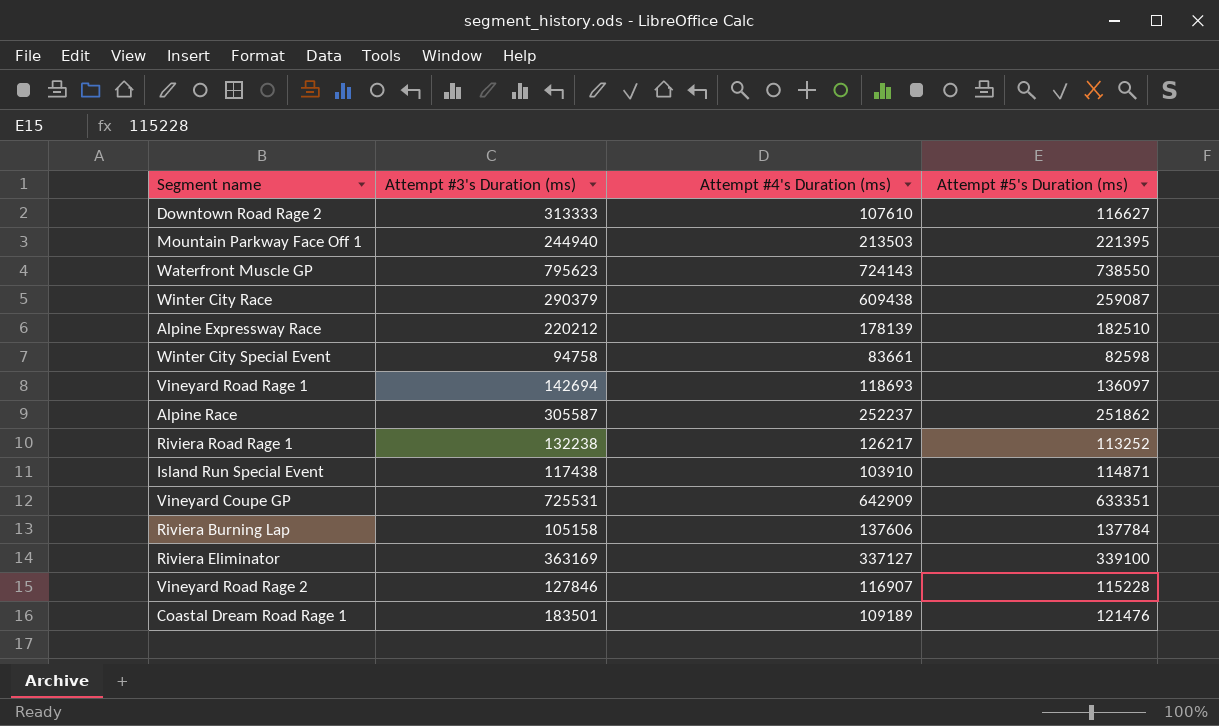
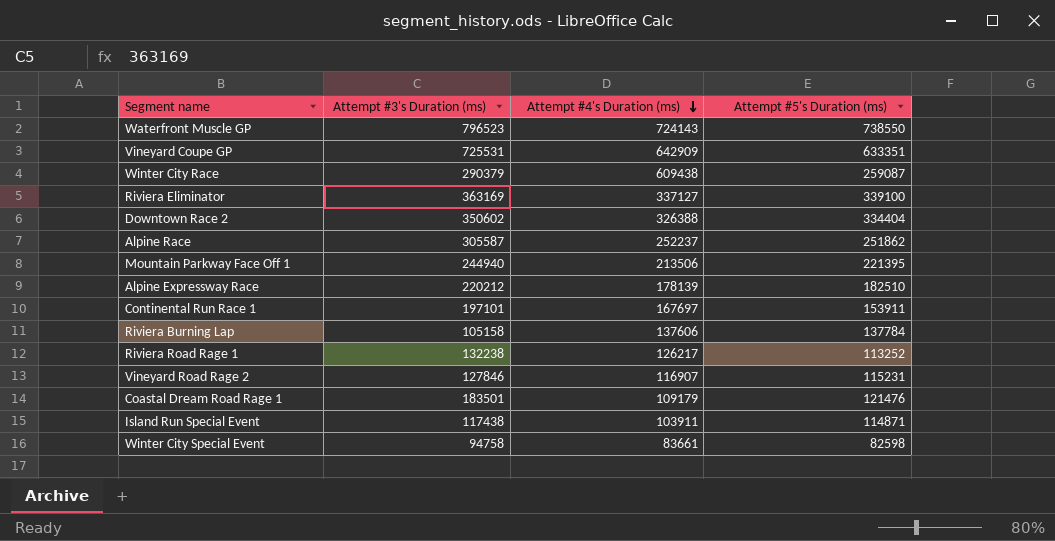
row order: none -> Attempt #4's Duration (ms) descending
row Downtown Road Rage 2: 313333 | 107610 | 116627 -> none
row Vineyard Road Rage 1: 142694 | 118693 | 136097 -> none
Waterfront Muscle GP | Attempt #3's Duration (ms): 795623 -> 796523
row Downtown Race 2: none -> 350602 | 326388 | 334404
Mountain Parkway Face Off 1 | Attempt #4's Duration (ms): 213503 -> 213506
row Continental Run Race 1: none -> 197101 | 167697 | 153911
Vineyard Road Rage 2 | Attempt #5's Duration (ms): 115228 -> 115231
Coastal Dream Road Rage 1 | Attempt #4's Duration (ms): 109189 -> 109179
Island Run Special Event | Attempt #4's Duration (ms): 103910 -> 103911

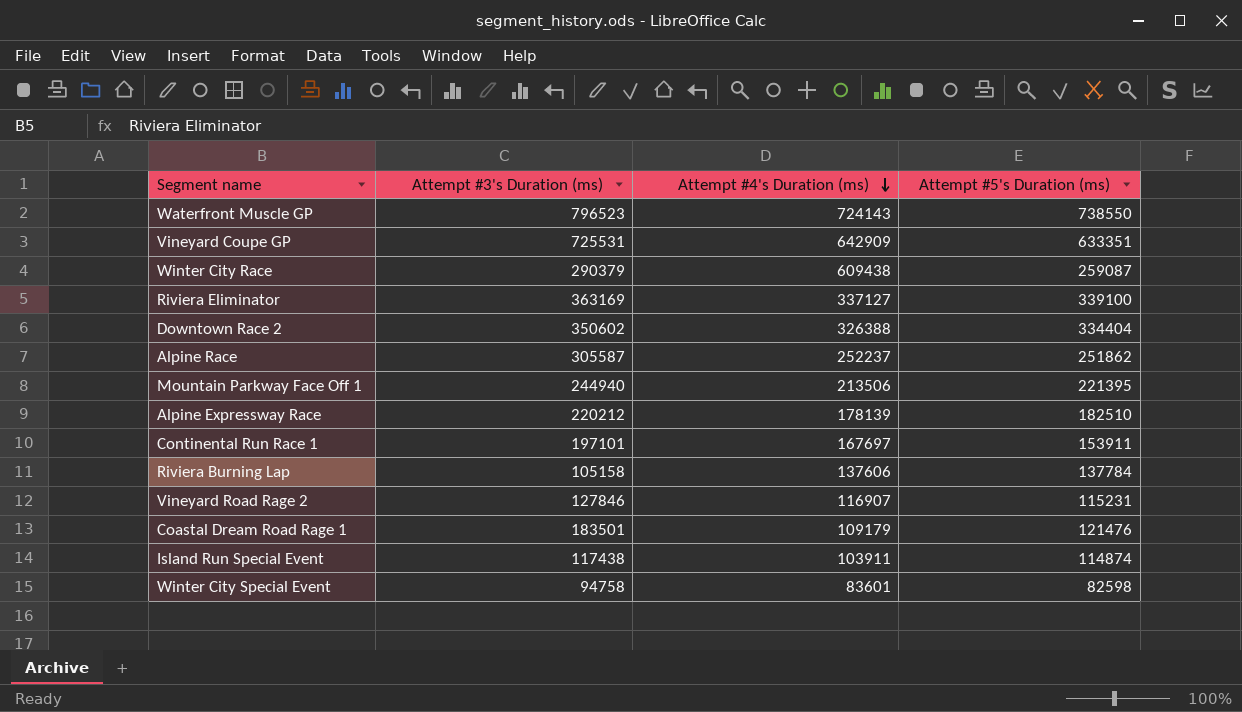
row Riviera Road Rage 1: 132238 | 126217 | 113252 -> none
Island Run Special Event | Attempt #5's Duration (ms): 114871 -> 114874
Winter City Special Event | Attempt #4's Duration (ms): 83661 -> 83601

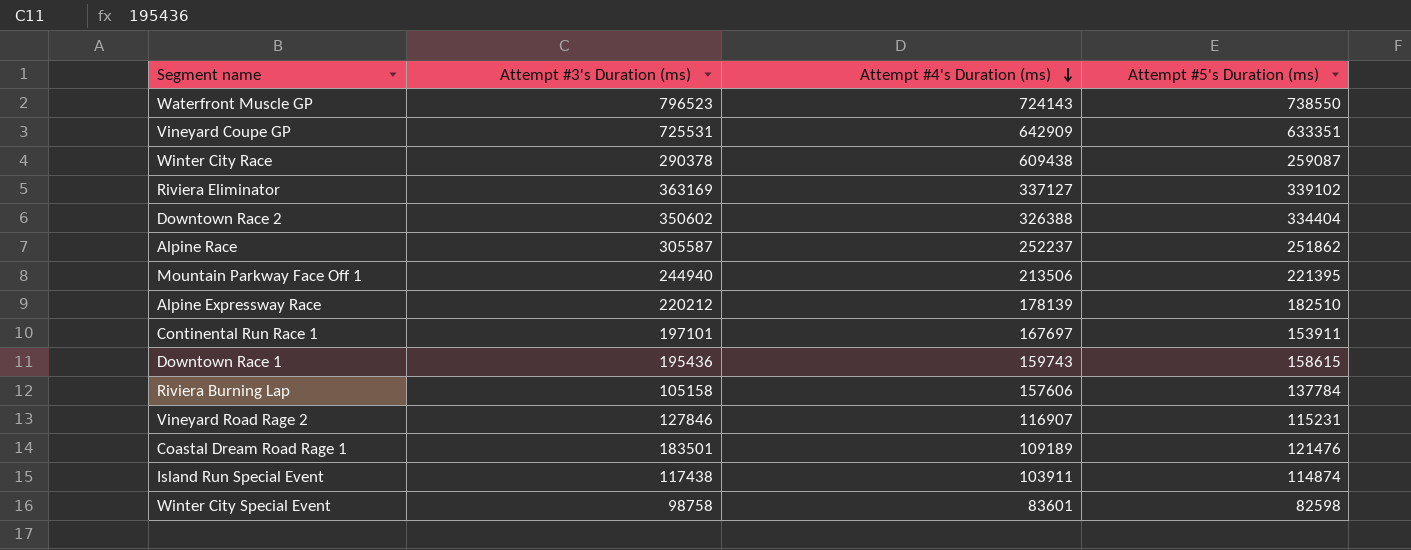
Winter City Race | Attempt #3's Duration (ms): 290379 -> 290378
Riviera Eliminator | Attempt #5's Duration (ms): 339100 -> 339102
row Downtown Race 1: none -> 195436 | 159743 | 158615
Riviera Burning Lap | Attempt #4's Duration (ms): 137606 -> 157606
Coastal Dream Road Rage 1 | Attempt #4's Duration (ms): 109179 -> 109189
Winter City Special Event | Attempt #3's Duration (ms): 94758 -> 98758

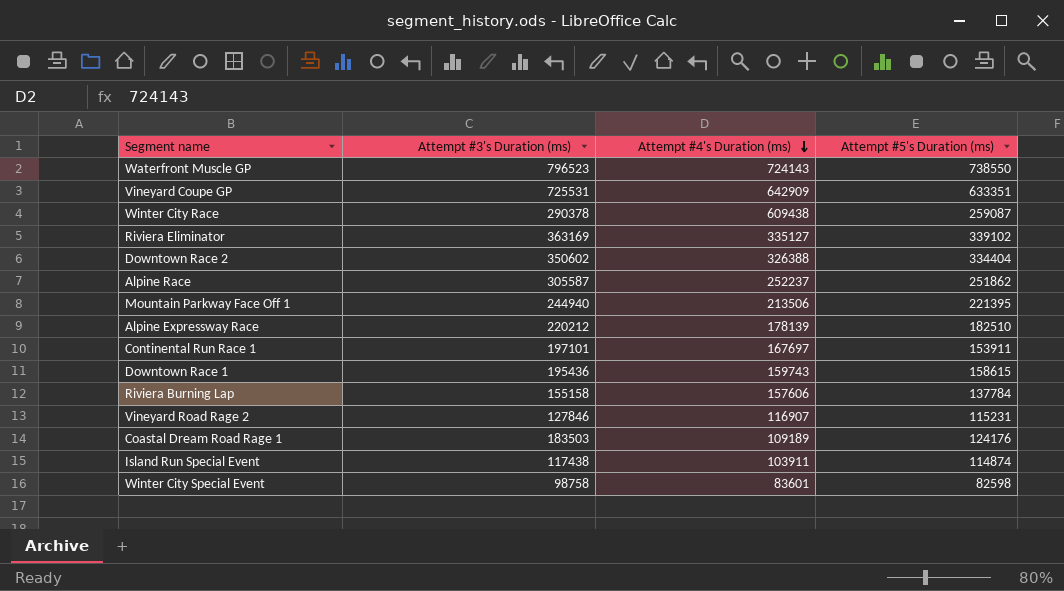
Riviera Eliminator | Attempt #4's Duration (ms): 337127 -> 335127
Riviera Burning Lap | Attempt #3's Duration (ms): 105158 -> 155158
Coastal Dream Road Rage 1 | Attempt #3's Duration (ms): 183501 -> 183503
Coastal Dream Road Rage 1 | Attempt #5's Duration (ms): 121476 -> 124176

